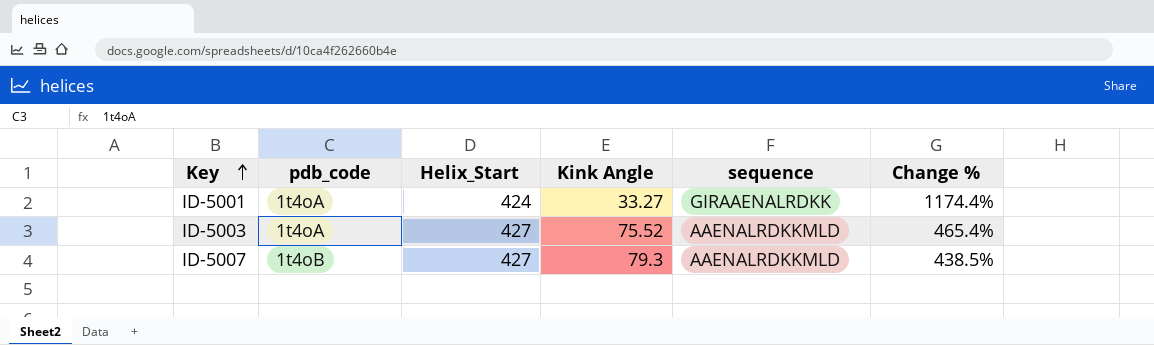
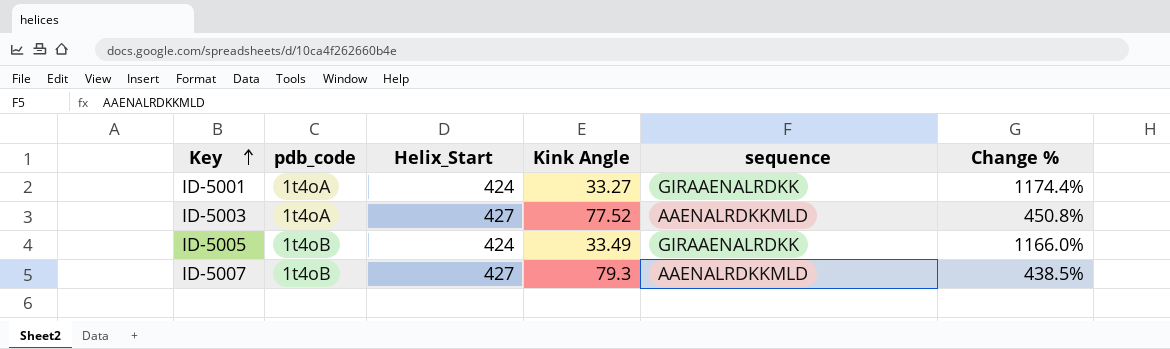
ID-5003 | Kink Angle: 75.52 -> 77.52
ID-5003 | Change %: 465.4% -> 450.8%
row ID-5005: none -> 1t4oB | 424 | 33.49 | GIRAAENALRDKK | 1166.0%

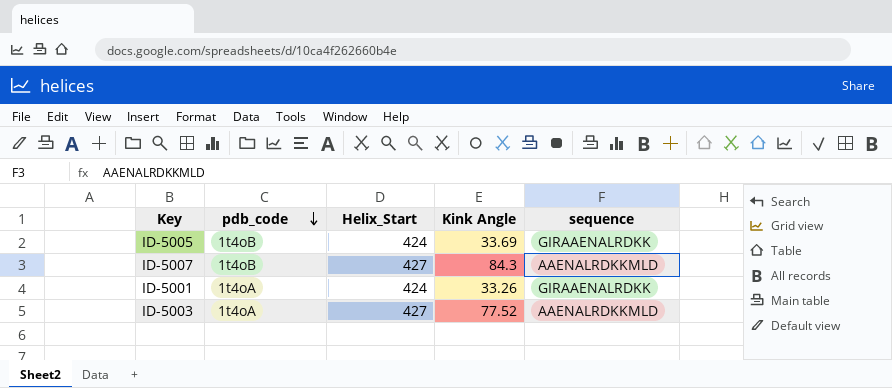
row order: Key ascending -> pdb_code descending
column Change % | formula: ([Helix_Start] - [Kink Angle]) / [Kink Angle] -> none
ID-5005 | Kink Angle: 33.49 -> 33.69
ID-5007 | Kink Angle: 79.3 -> 84.3
ID-5001 | Kink Angle: 33.27 -> 33.26

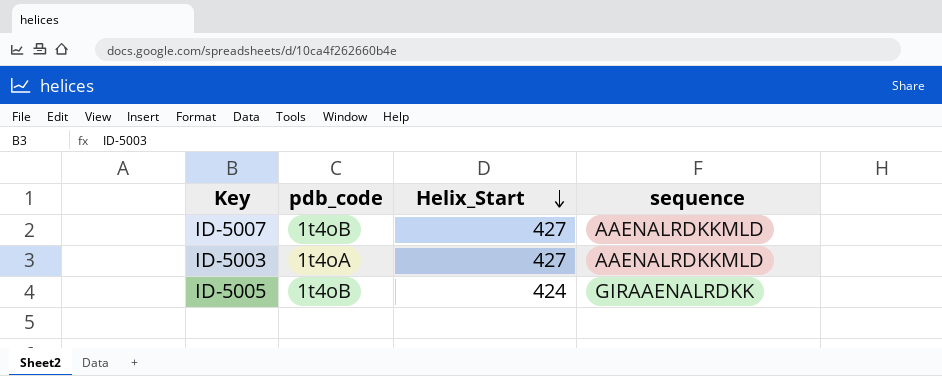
row order: pdb_code descending -> Helix_Start descending
column Kink Angle | position: 4 -> none
row ID-5001: 1t4oA | 424 | 33.26 | GIRAAENALRDKK -> none

